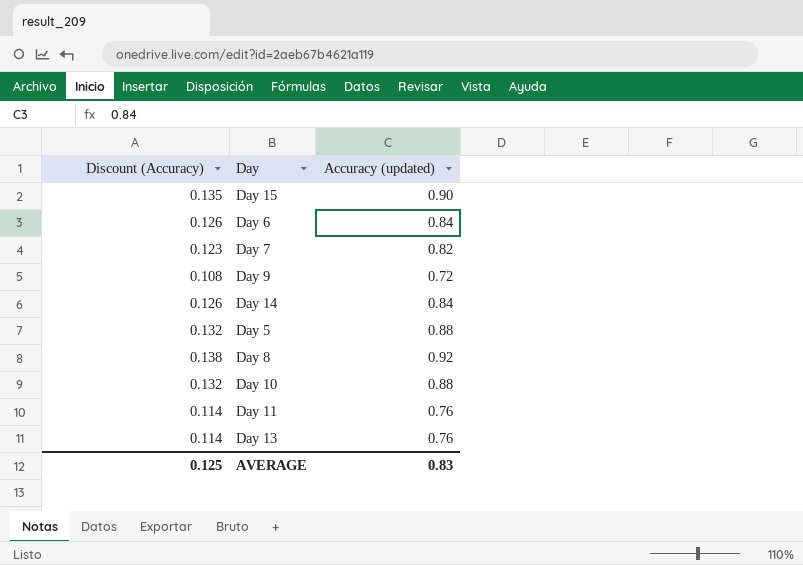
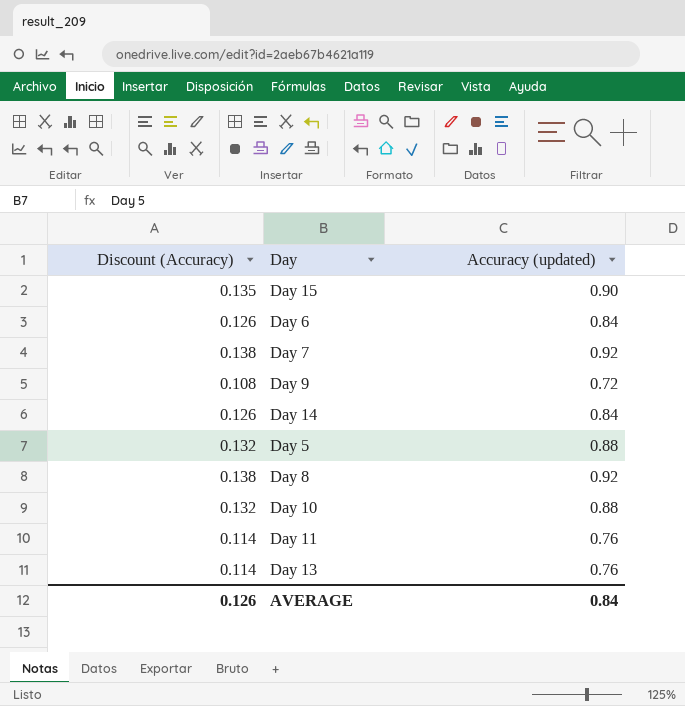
Day 7 | Discount (Accuracy): 0.123 -> 0.138
Day 7 | Accuracy (updated): 0.82 -> 0.92
AVERAGE | Discount (Accuracy): 0.125 -> 0.126
AVERAGE | Accuracy (updated): 0.83 -> 0.84

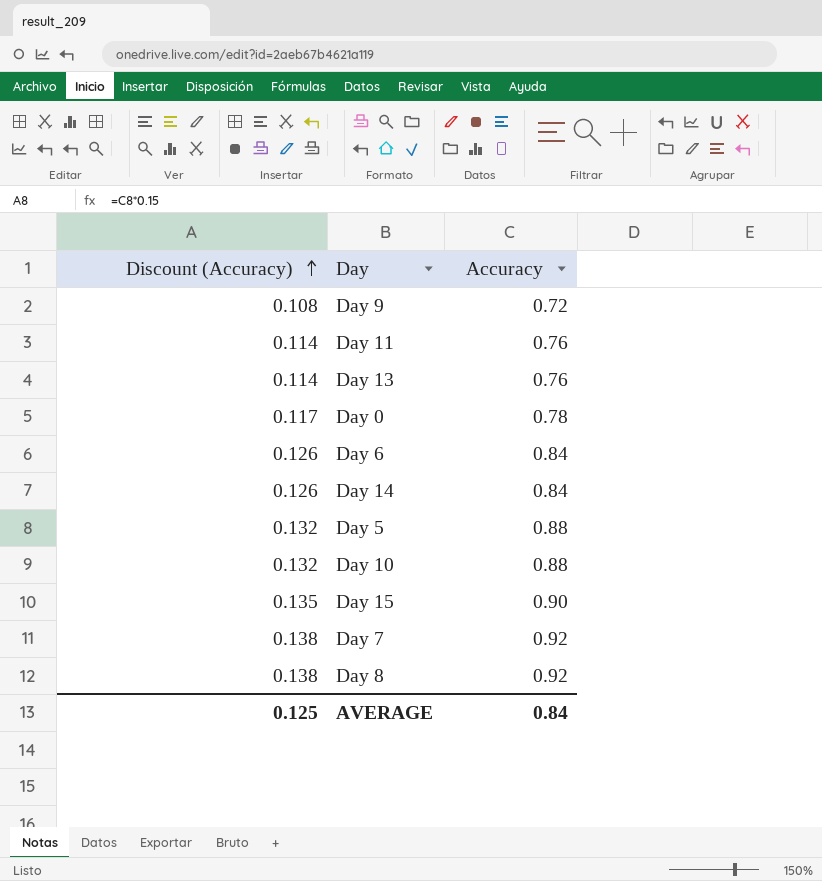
row order: none -> Discount (Accuracy) ascending
column name: Accuracy (updated) -> Accuracy
row Day 0: none -> 0.117 | 0.78
AVERAGE | Discount (Accuracy): 0.126 -> 0.125

